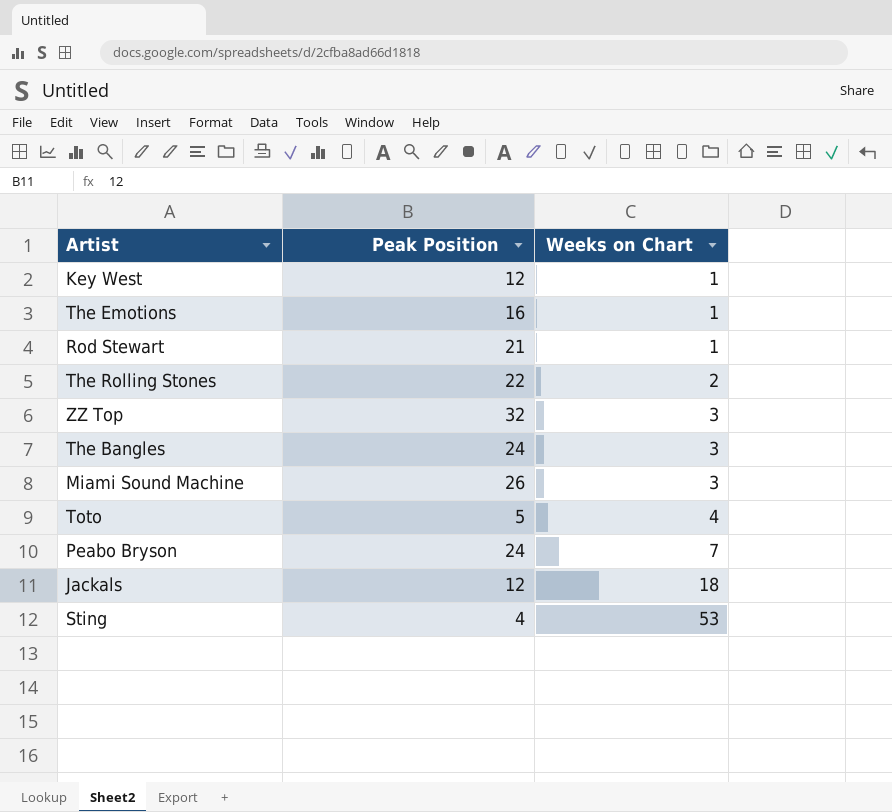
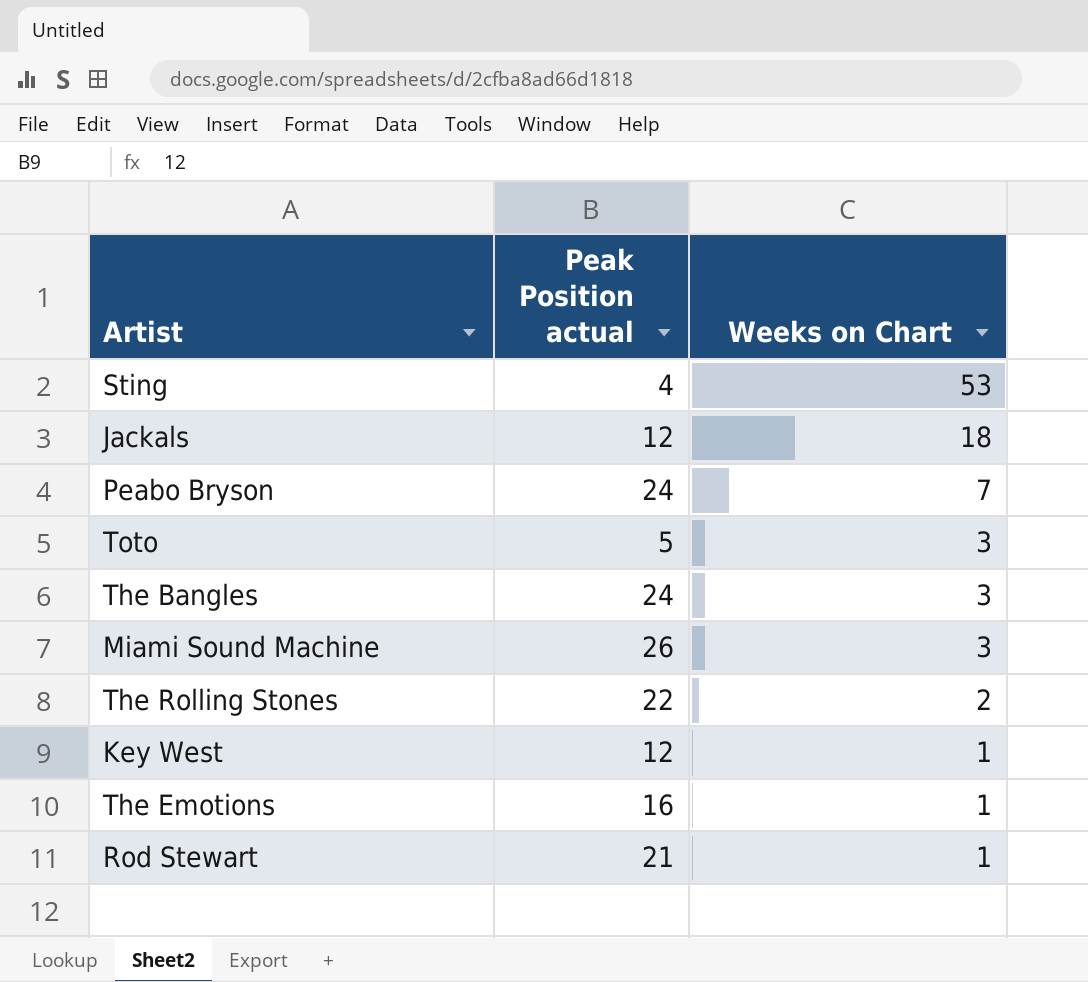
row order: Weeks on Chart ascending -> Weeks on Chart descending
column name: Peak Position -> Peak Position actual
row ZZ Top: 32 | 3 -> none
Toto | Weeks on Chart: 4 -> 3

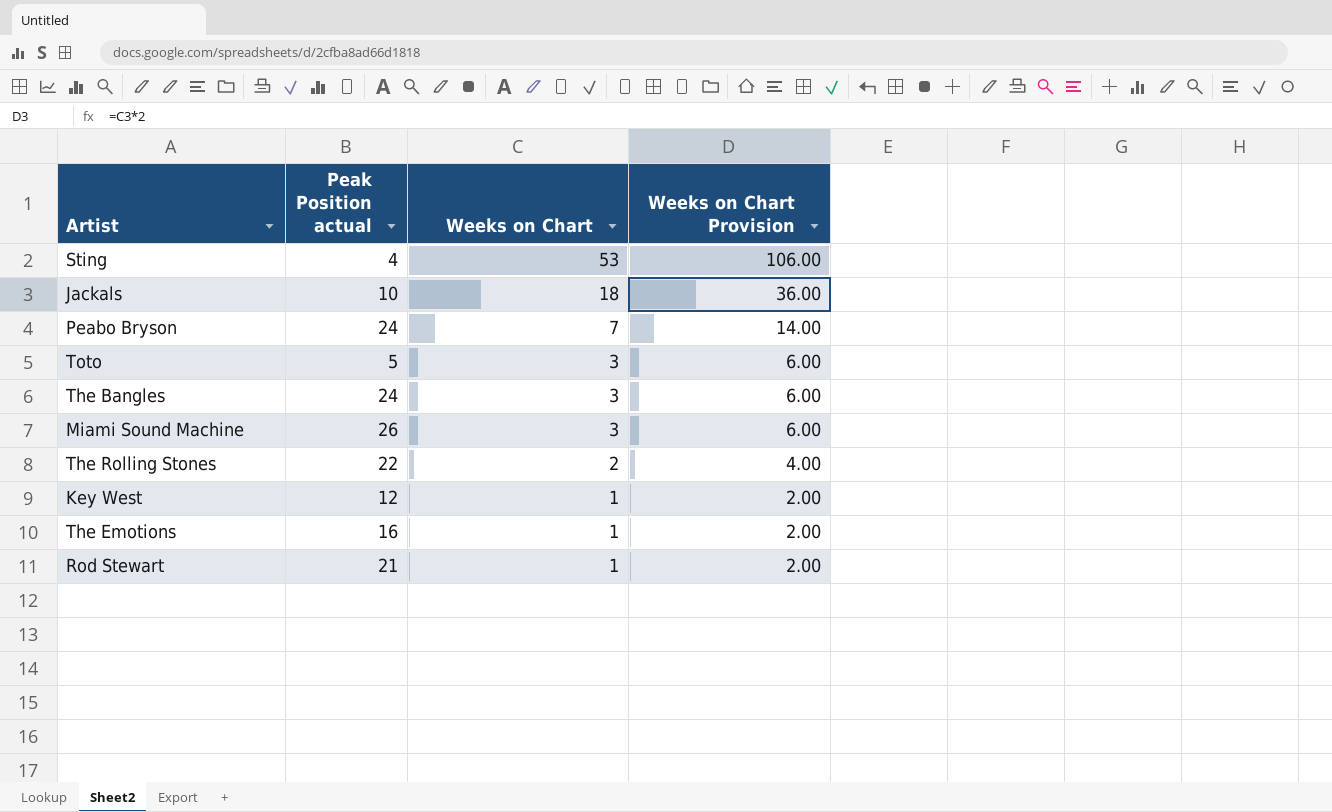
column Weeks on Chart Provision | formula: none -> [Weeks on Chart] * 2
Jackals | Peak Position actual: 12 -> 10

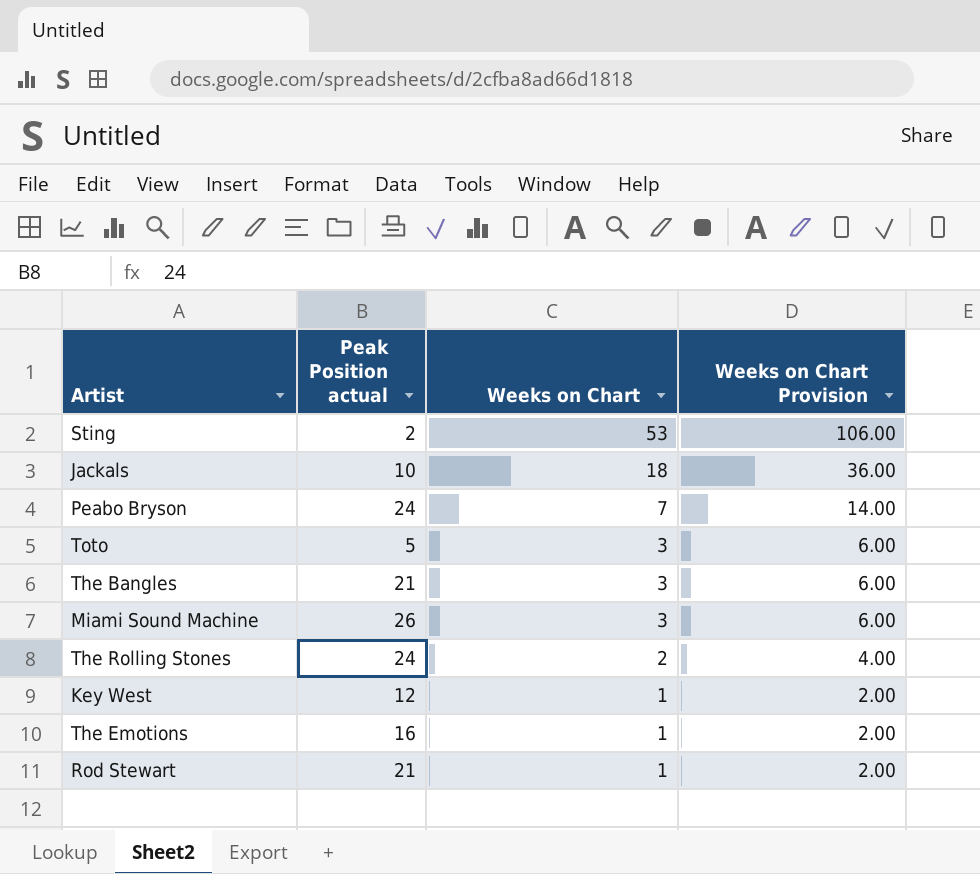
Sting | Peak Position actual: 4 -> 2
The Bangles | Peak Position actual: 24 -> 21
The Rolling Stones | Peak Position actual: 22 -> 24

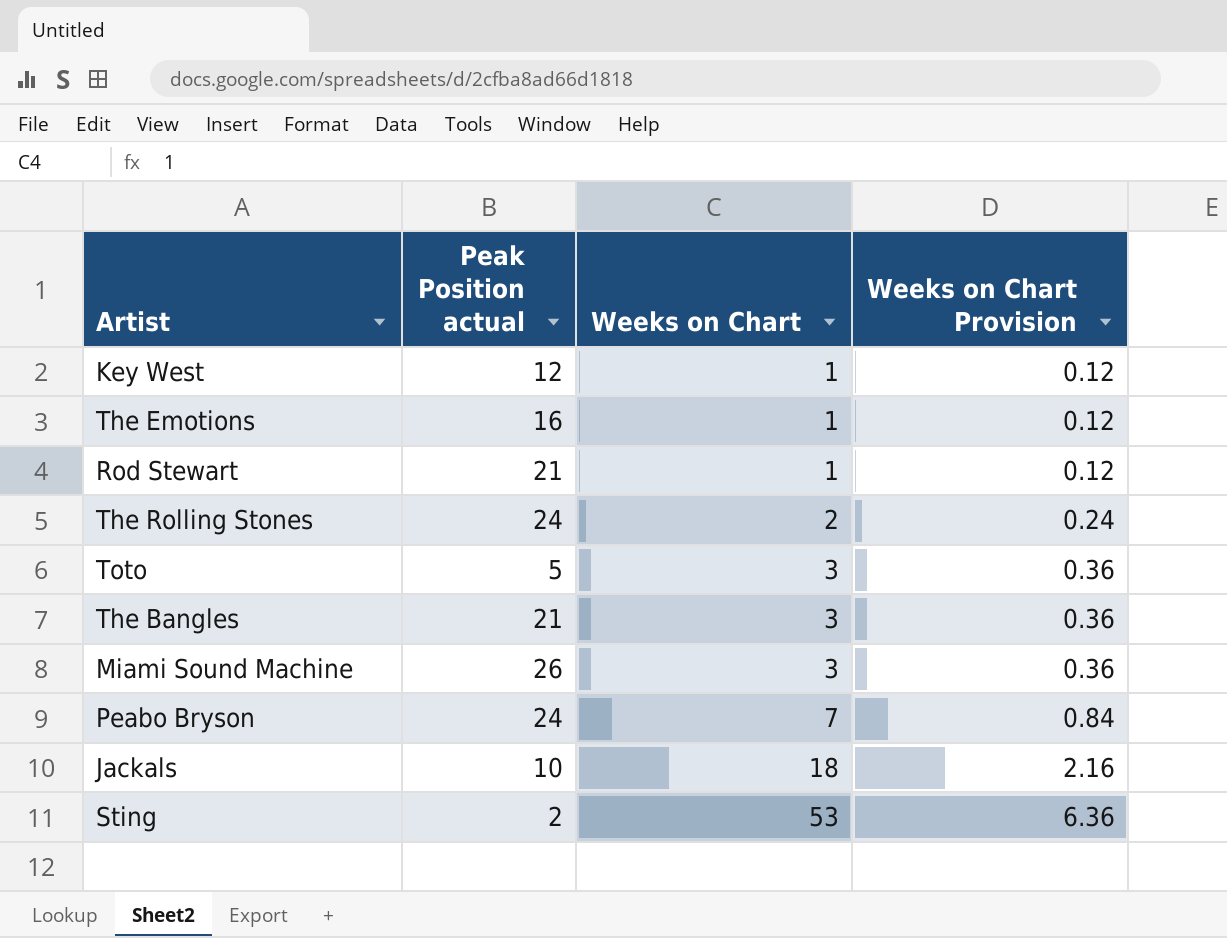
row order: Weeks on Chart descending -> Weeks on Chart ascending
column Weeks on Chart Provision | formula: [Weeks on Chart] * 2 -> [Weeks on Chart] * 0.12

